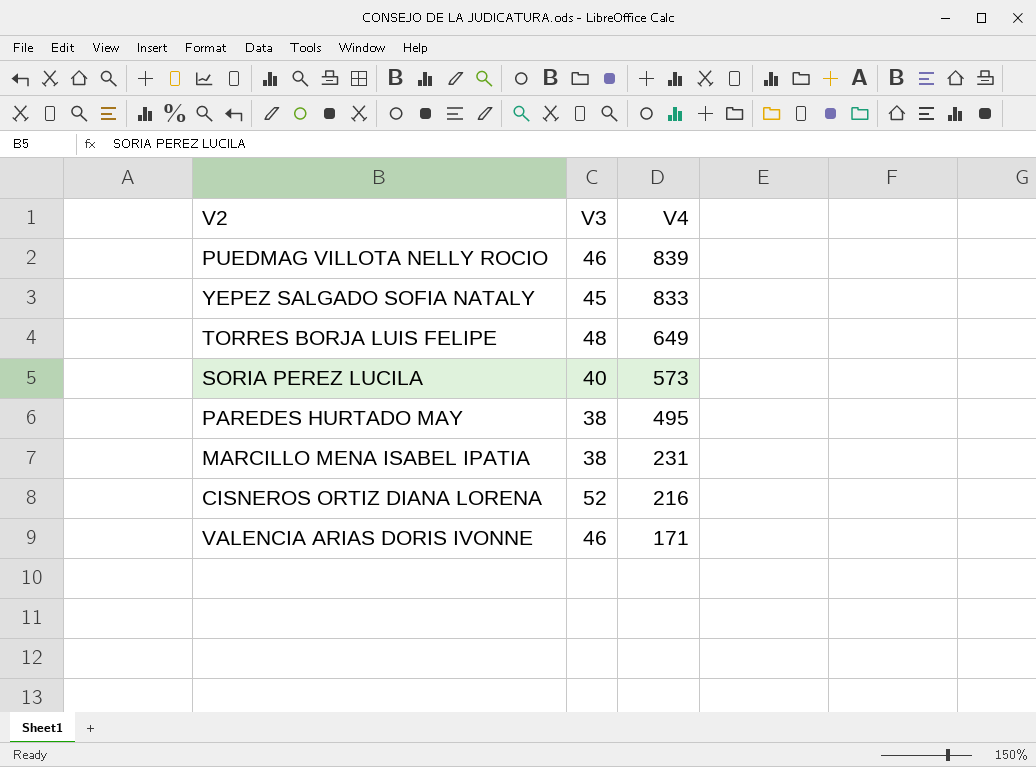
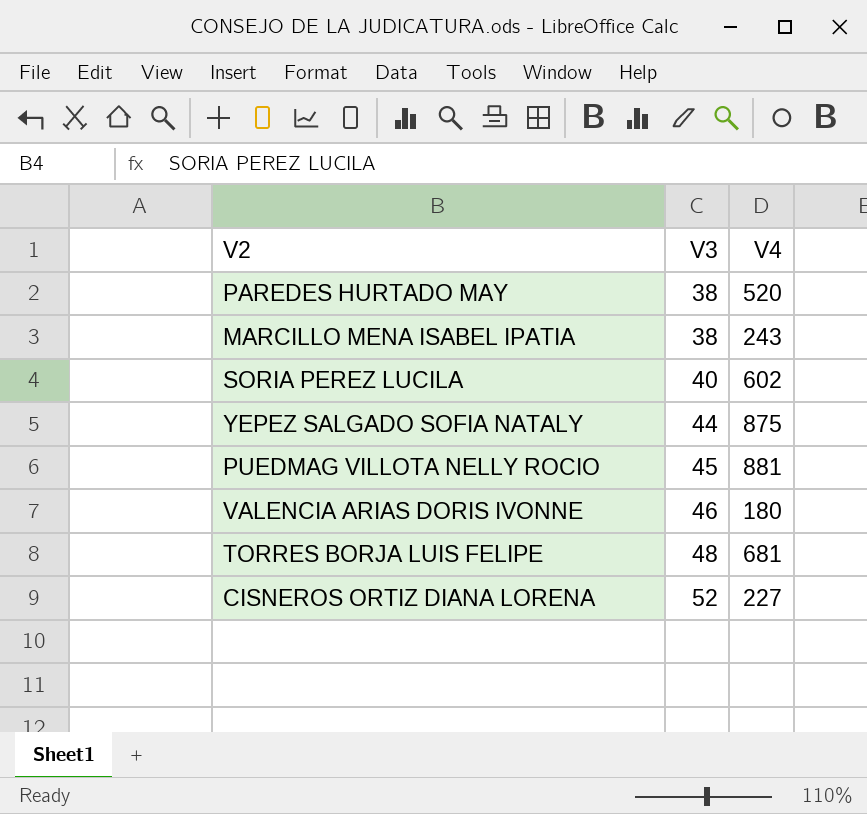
row order: V4 descending -> V3 ascending
PAREDES HURTADO MAY | V4: 495 -> 520
MARCILLO MENA ISABEL IPATIA | V4: 231 -> 243
SORIA PEREZ LUCILA | V4: 573 -> 602
YEPEZ SALGADO SOFIA NATALY | V3: 45 -> 44
YEPEZ SALGADO SOFIA NATALY | V4: 833 -> 875
PUEDMAG VILLOTA NELLY ROCIO | V3: 46 -> 45
PUEDMAG VILLOTA NELLY ROCIO | V4: 839 -> 881
VALENCIA ARIAS DORIS IVONNE | V4: 171 -> 180
TORRES BORJA LUIS FELIPE | V4: 649 -> 681
CISNEROS ORTIZ DIANA LORENA | V4: 216 -> 227

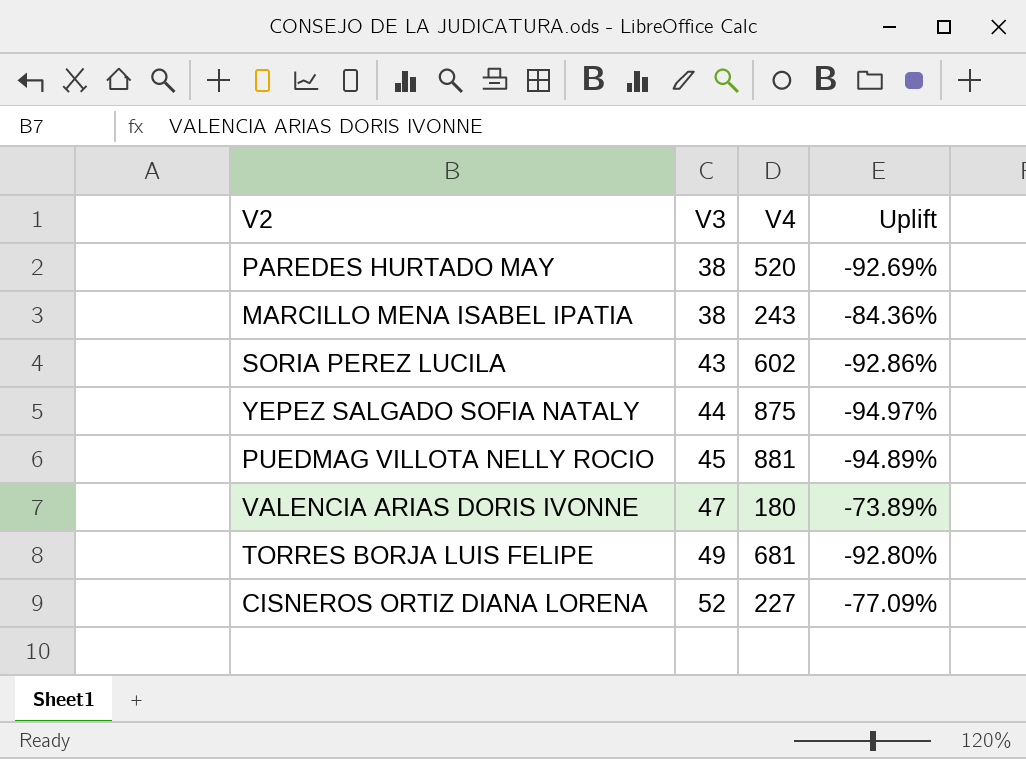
column Uplift | formula: none -> ([V3] - [V4]) / [V4]
SORIA PEREZ LUCILA | V3: 40 -> 43
VALENCIA ARIAS DORIS IVONNE | V3: 46 -> 47
TORRES BORJA LUIS FELIPE | V3: 48 -> 49

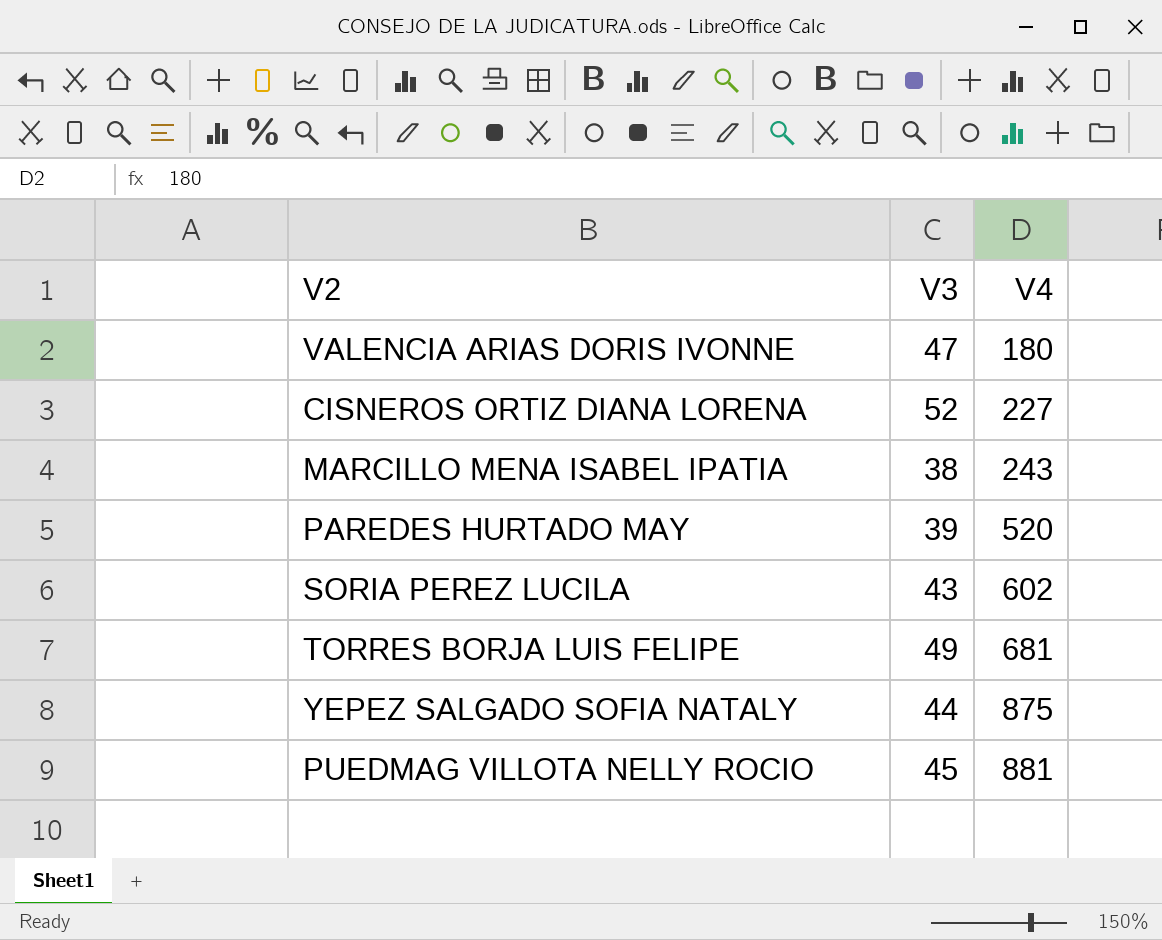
row order: V3 ascending -> V4 ascending
column Uplift | formula: ([V3] - [V4]) / [V4] -> none
PAREDES HURTADO MAY | V3: 38 -> 39

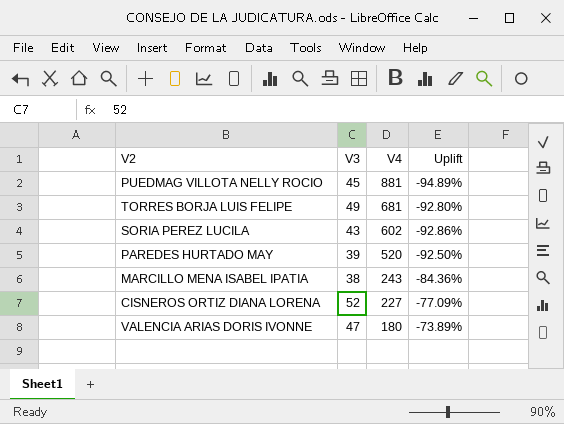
row order: V4 ascending -> V4 descending
column Uplift | formula: none -> ([V3] - [V4]) / [V4]
row YEPEZ SALGADO SOFIA NATALY: 44 | 875 -> none

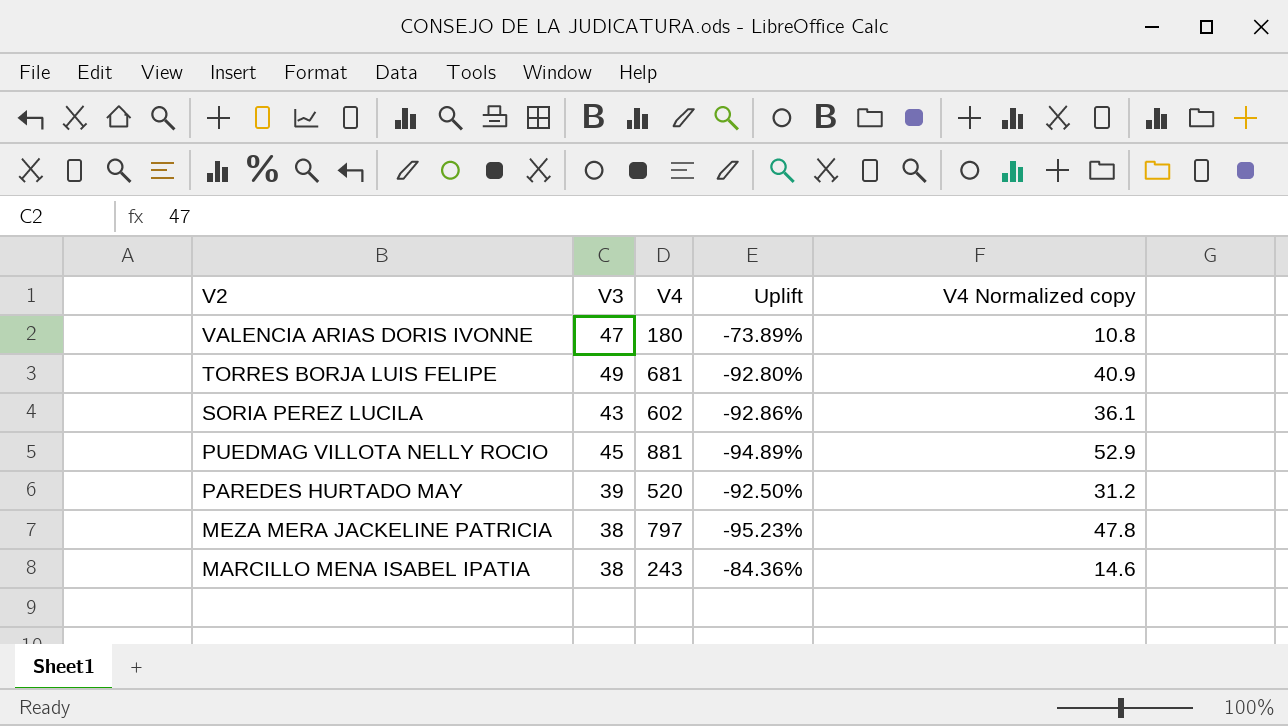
row order: V4 descending -> V2 descending
column V4 Normalized copy | formula: none -> [V4] * 0.06
row CISNEROS ORTIZ DIANA LORENA: 52 | 227 | -77.09% -> none
row MEZA MERA JACKELINE PATRICIA: none -> 38 | 797 | -95.23% | 47.8

